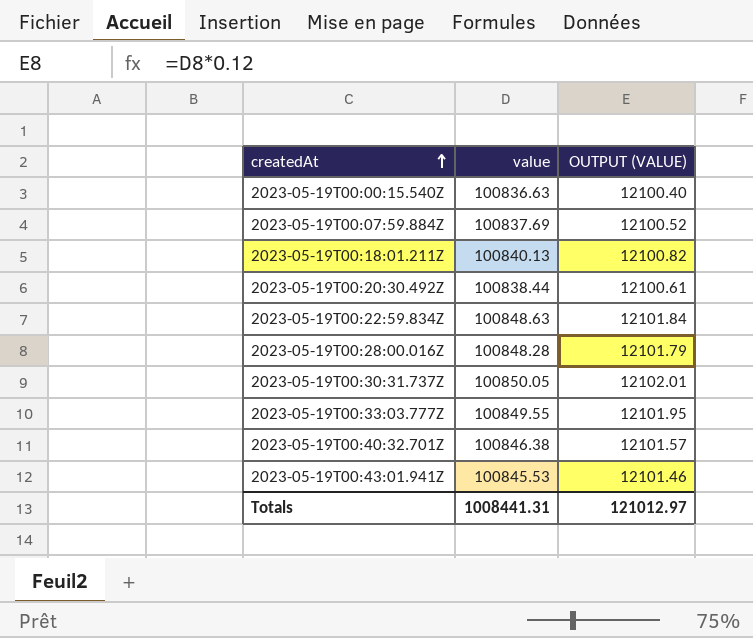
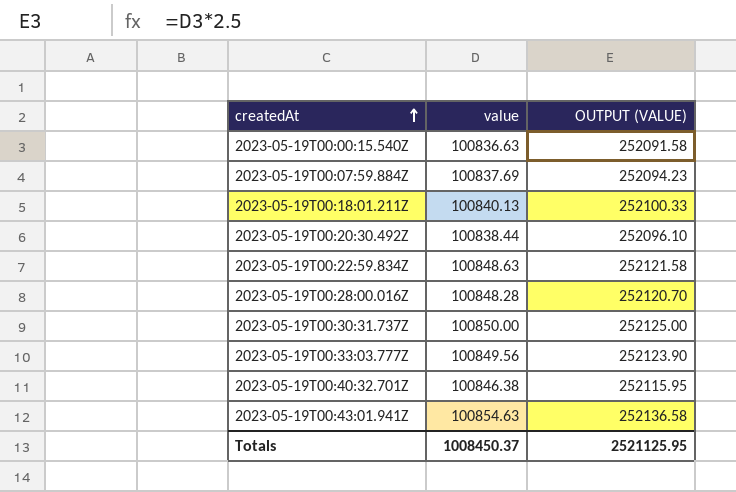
column OUTPUT (VALUE) | formula: [value] * 0.12 -> [value] * 2.5
2023-05-19T00:30:31.737Z | value: 100850.05 -> 100850.00
2023-05-19T00:33:03.777Z | value: 100849.55 -> 100849.56
2023-05-19T00:43:01.941Z | value: 100845.53 -> 100854.63
Totals | value: 1008441.31 -> 1008450.37
Totals | OUTPUT (VALUE): 121012.97 -> 2521125.95

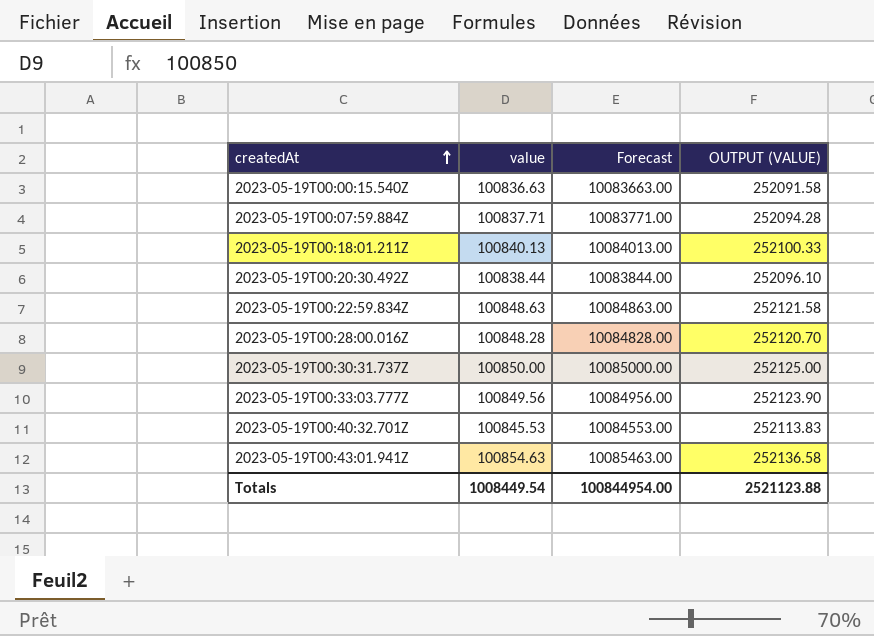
column Forecast | formula: none -> [value] * 100
2023-05-19T00:07:59.884Z | value: 100837.69 -> 100837.71
2023-05-19T00:07:59.884Z | OUTPUT (VALUE): 252094.23 -> 252094.28
2023-05-19T00:40:32.701Z | value: 100846.38 -> 100845.53
2023-05-19T00:40:32.701Z | OUTPUT (VALUE): 252115.95 -> 252113.83
Totals | value: 1008450.37 -> 1008449.54
Totals | OUTPUT (VALUE): 2521125.95 -> 2521123.88

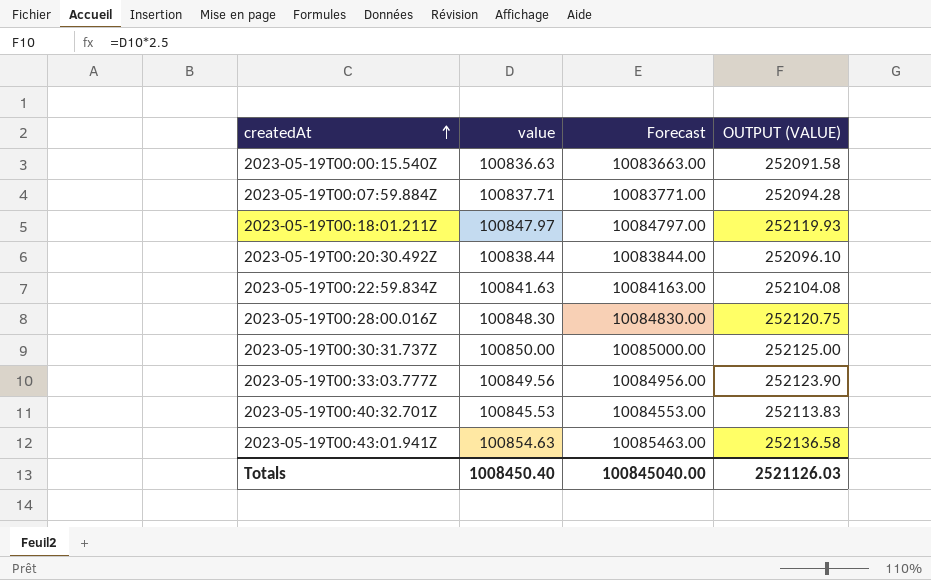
2023-05-19T00:18:01.211Z | value: 100840.13 -> 100847.97
2023-05-19T00:18:01.211Z | Forecast: 10084013.00 -> 10084797.00
2023-05-19T00:18:01.211Z | OUTPUT (VALUE): 252100.33 -> 252119.93
2023-05-19T00:22:59.834Z | value: 100848.63 -> 100841.63
2023-05-19T00:22:59.834Z | Forecast: 10084863.00 -> 10084163.00
2023-05-19T00:22:59.834Z | OUTPUT (VALUE): 252121.58 -> 252104.08
2023-05-19T00:28:00.016Z | value: 100848.28 -> 100848.30
2023-05-19T00:28:00.016Z | Forecast: 10084828.00 -> 10084830.00
2023-05-19T00:28:00.016Z | OUTPUT (VALUE): 252120.70 -> 252120.75
Totals | value: 1008449.54 -> 1008450.40
Totals | Forecast: 100844954.00 -> 100845040.00
Totals | OUTPUT (VALUE): 2521123.88 -> 2521126.03

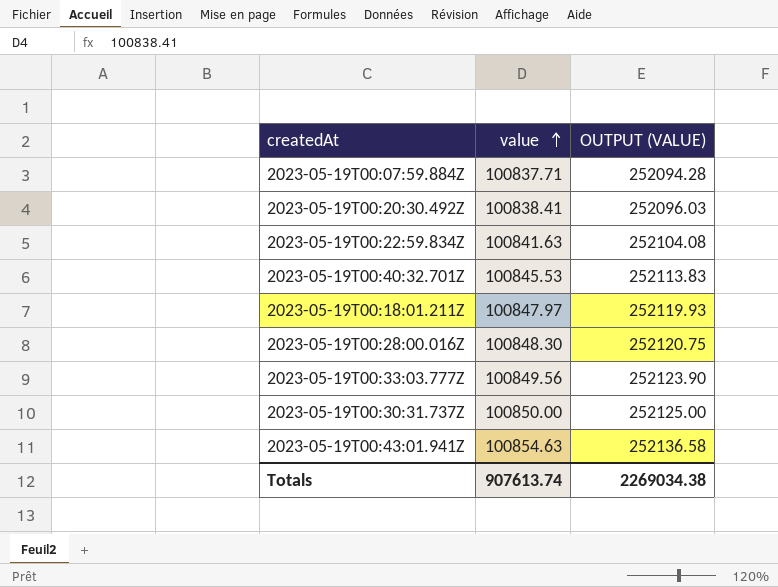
row order: createdAt ascending -> value ascending
column Forecast | formula: [value] * 100 -> none
row 2023-05-19T00:00:15.540Z: 100836.63 | 10083663.00 | 252091.58 -> none
2023-05-19T00:20:30.492Z | value: 100838.44 -> 100838.41
2023-05-19T00:20:30.492Z | OUTPUT (VALUE): 252096.10 -> 252096.03
Totals | value: 1008450.40 -> 907613.74
Totals | OUTPUT (VALUE): 2521126.03 -> 2269034.38

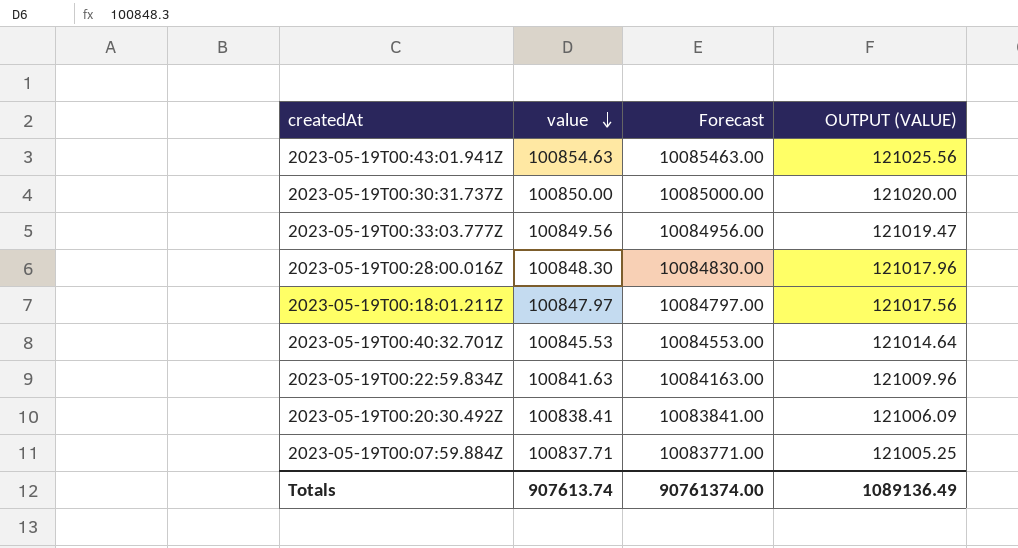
row order: value ascending -> value descending
column Forecast | formula: none -> [value] * 100
column OUTPUT (VALUE) | formula: [value] * 2.5 -> [value] * 1.2
Totals | OUTPUT (VALUE): 2269034.38 -> 1089136.49

